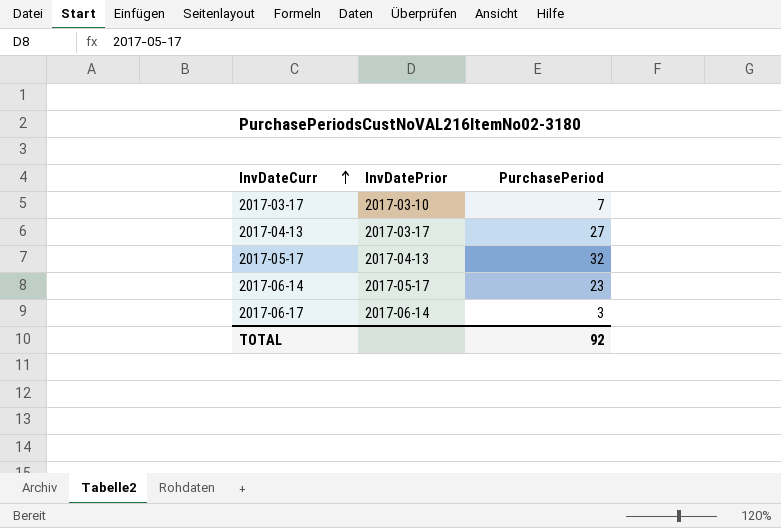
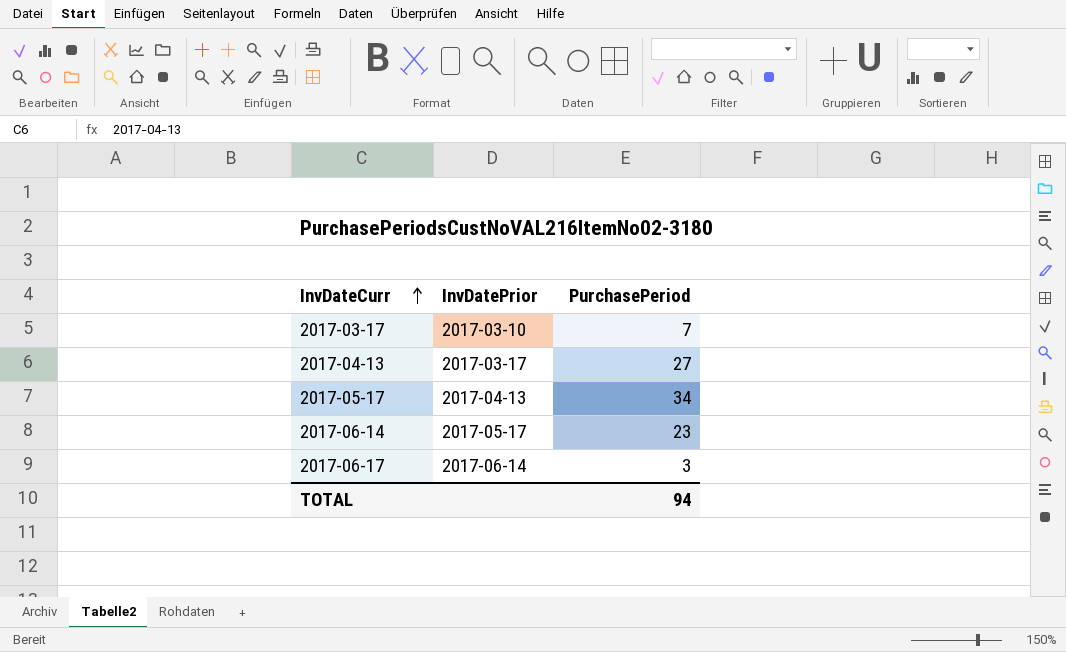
2017-05-17 | PurchasePeriod: 32 -> 34
TOTAL | PurchasePeriod: 92 -> 94

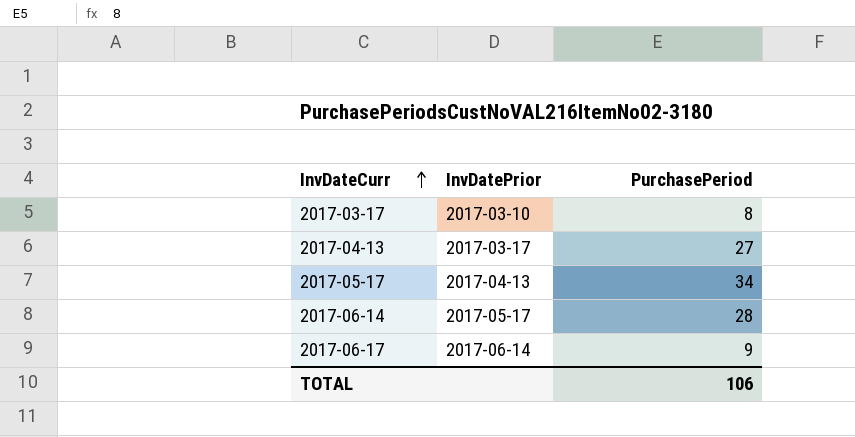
2017-03-17 | PurchasePeriod: 7 -> 8
2017-06-14 | PurchasePeriod: 23 -> 28
2017-06-17 | PurchasePeriod: 3 -> 9
TOTAL | PurchasePeriod: 94 -> 106

